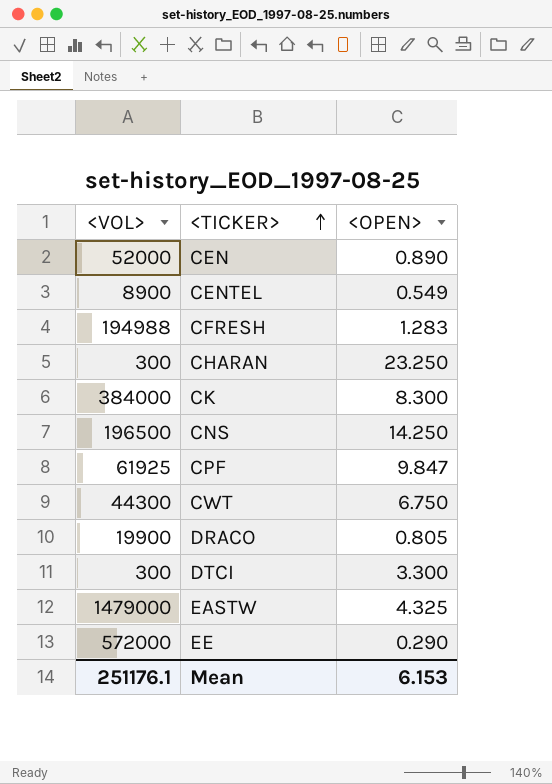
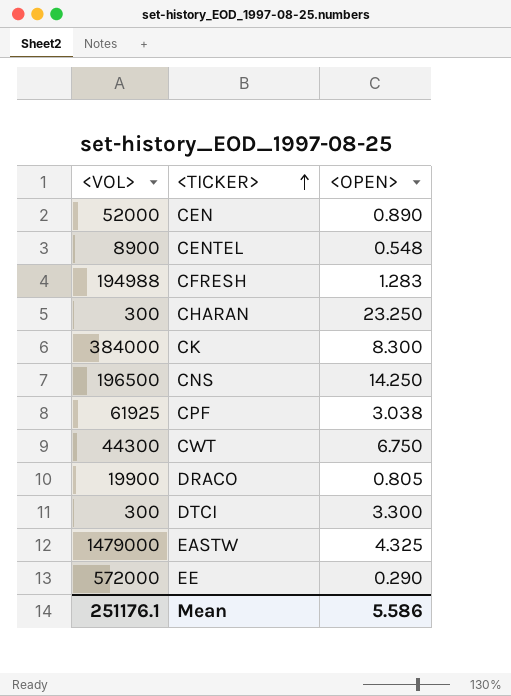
CENTEL | <OPEN>: 0.549 -> 0.548
CPF | <OPEN>: 9.847 -> 3.038
Mean | <OPEN>: 6.153 -> 5.586

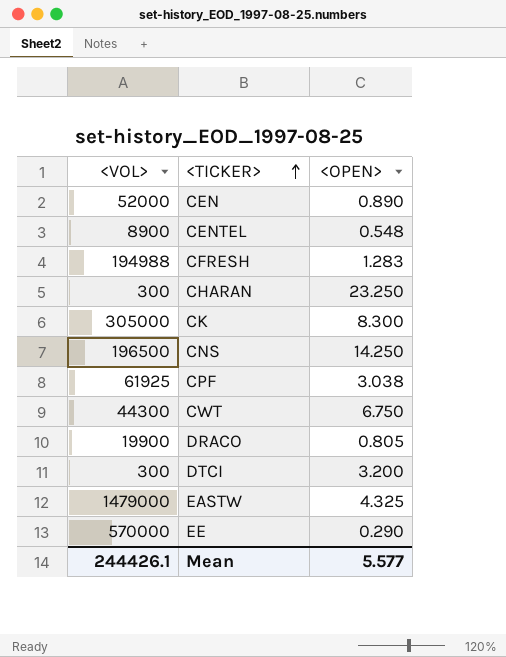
CK | <VOL>: 384000 -> 305000
DTCI | <OPEN>: 3.300 -> 3.200
EE | <VOL>: 572000 -> 570000
Mean | <VOL>: 251176.1 -> 244426.1
Mean | <OPEN>: 5.586 -> 5.577

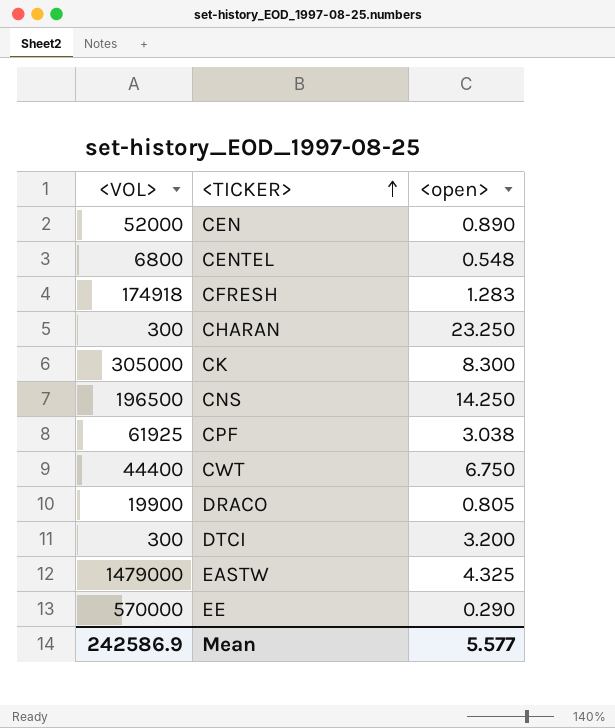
column name: <OPEN> -> <open>
CENTEL | <VOL>: 8900 -> 6800
CFRESH | <VOL>: 194988 -> 174918
CWT | <VOL>: 44300 -> 44400
Mean | <VOL>: 244426.1 -> 242586.9

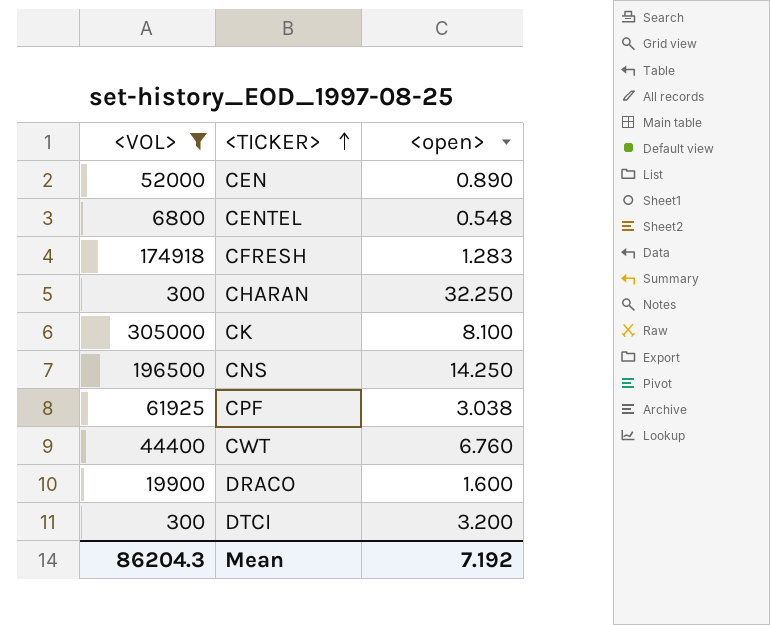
filter: none -> <VOL> <= 305000
CHARAN | <open>: 23.250 -> 32.250
CK | <open>: 8.300 -> 8.100
CWT | <open>: 6.750 -> 6.760
DRACO | <open>: 0.805 -> 1.600
Mean | <VOL>: 242586.9 -> 86204.3
Mean | <open>: 5.577 -> 7.192

